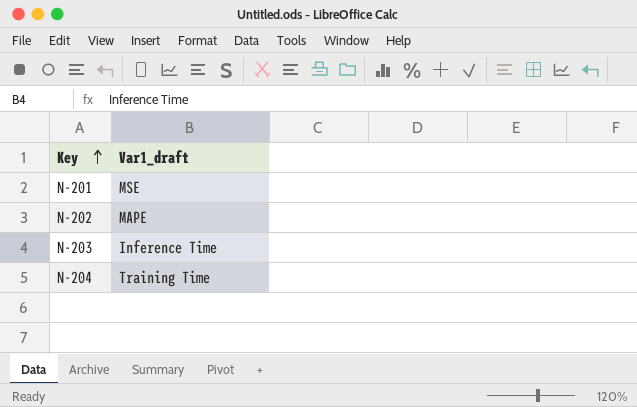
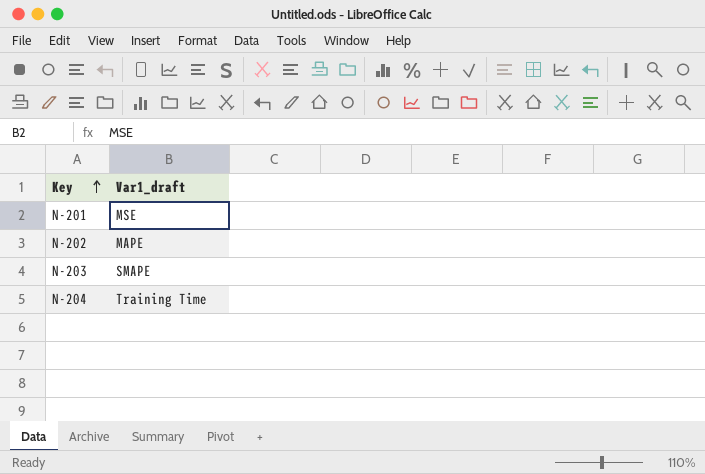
N-203 | Var1_draft: Inference Time -> SMAPE

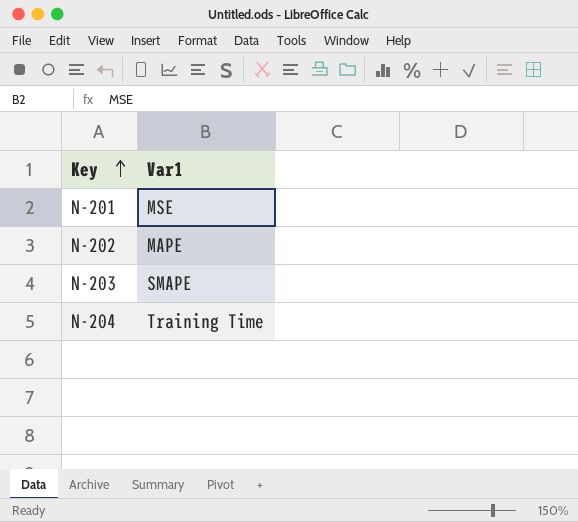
column name: Var1_draft -> Var1

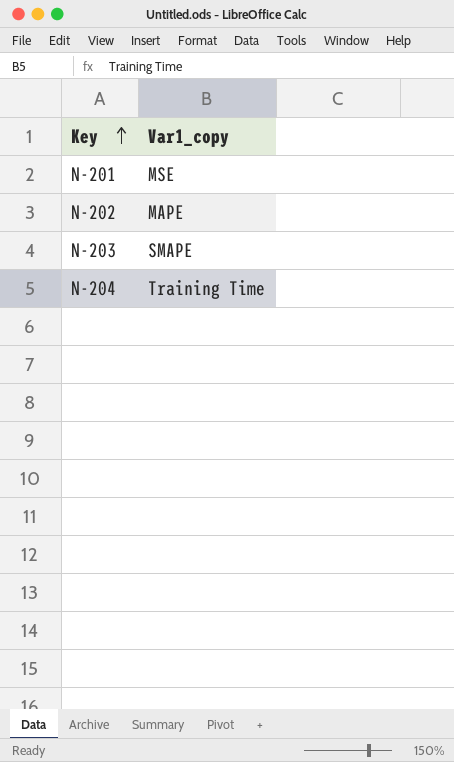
column name: Var1 -> Var1_copy

